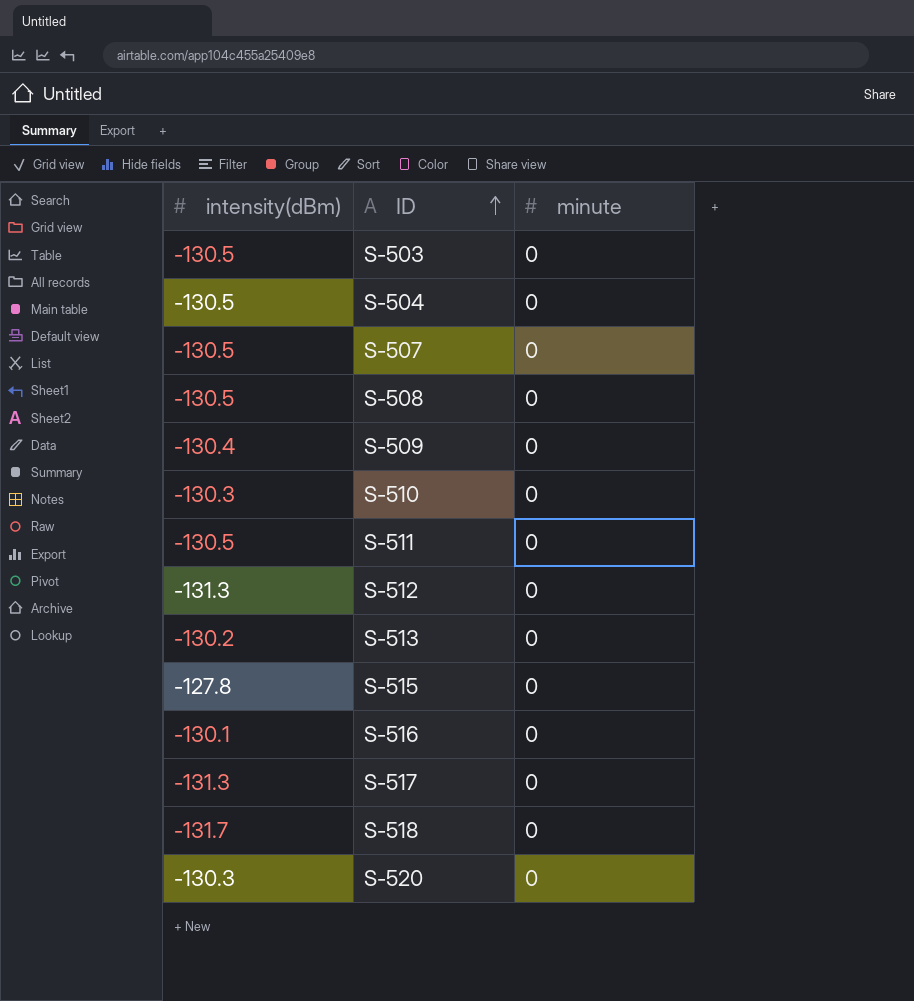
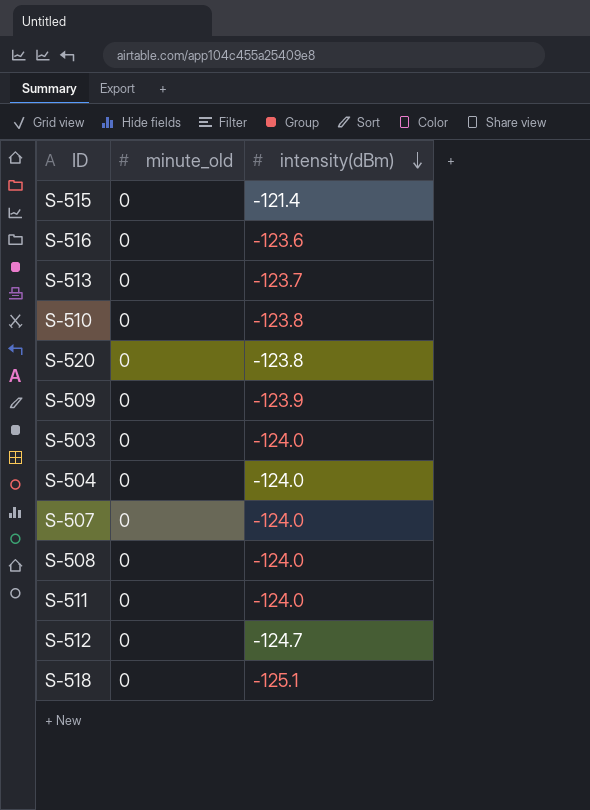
row order: ID ascending -> intensity(dBm) descending
column name: minute -> minute_old
column intensity(dBm) | position: 1 -> 3
row S-517: -131.3 | 0 -> none
S-515 | intensity(dBm): -127.8 -> -121.4
S-516 | intensity(dBm): -130.1 -> -123.6
S-513 | intensity(dBm): -130.2 -> -123.7
S-510 | intensity(dBm): -130.3 -> -123.8
S-520 | intensity(dBm): -130.3 -> -123.8
S-509 | intensity(dBm): -130.4 -> -123.9
S-503 | intensity(dBm): -130.5 -> -124.0
S-504 | intensity(dBm): -130.5 -> -124.0
S-507 | intensity(dBm): -130.5 -> -124.0
S-508 | intensity(dBm): -130.5 -> -124.0
S-511 | intensity(dBm): -130.5 -> -124.0
S-512 | intensity(dBm): -131.3 -> -124.7
S-518 | intensity(dBm): -131.7 -> -125.1

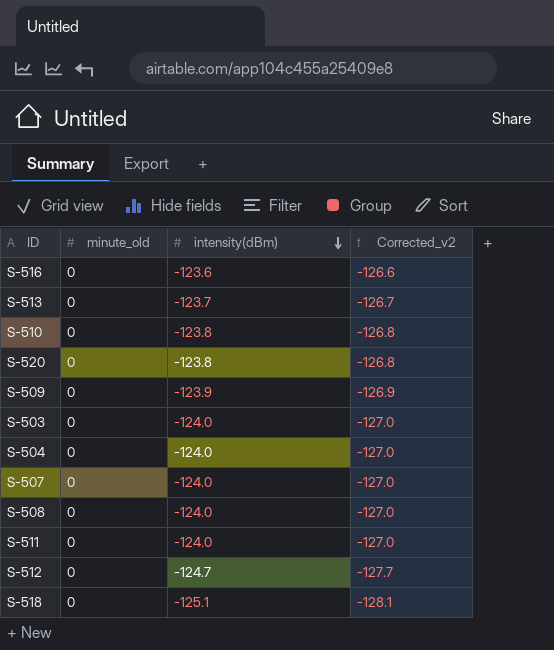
column Corrected_v2 | formula: none -> [intensity(dBm)] - 3
row S-515: 0 | -121.4 -> none

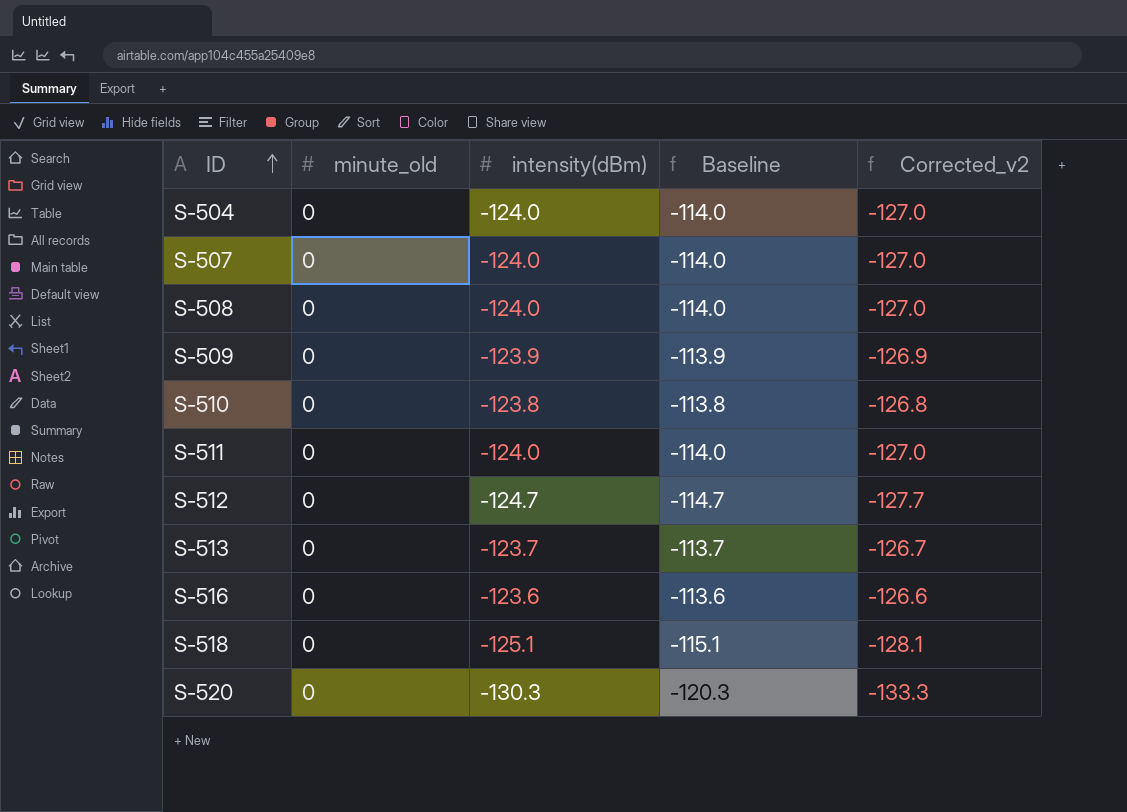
row order: intensity(dBm) descending -> ID ascending
column Baseline | formula: none -> [intensity(dBm)] + 10
row S-503: 0 | -124.0 | -127.0 -> none
S-520 | intensity(dBm): -123.8 -> -130.3
S-520 | Corrected_v2: -126.8 -> -133.3

